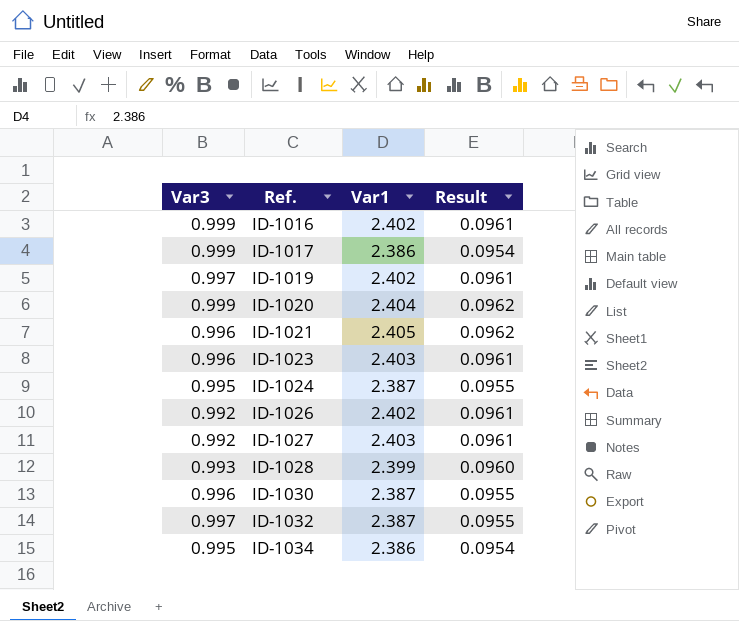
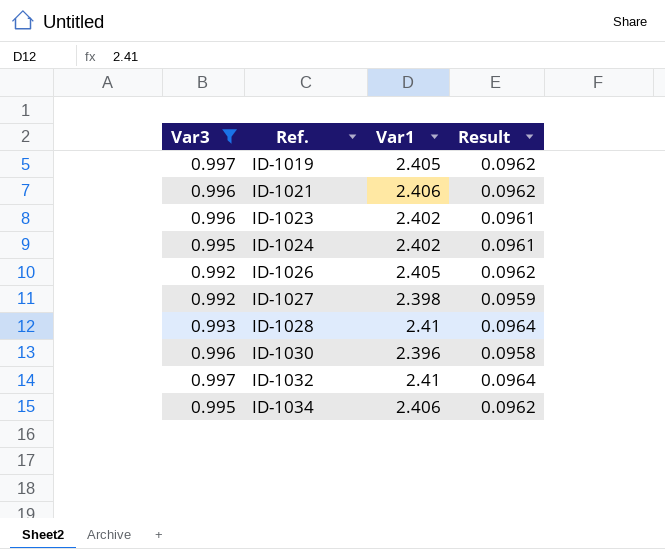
filter: none -> Var3 != 0.999
ID-1019 | Var1: 2.402 -> 2.405
ID-1019 | Result: 0.0961 -> 0.0962
ID-1021 | Var1: 2.405 -> 2.406
ID-1023 | Var1: 2.403 -> 2.402
ID-1024 | Var1: 2.387 -> 2.402
ID-1024 | Result: 0.0955 -> 0.0961
ID-1026 | Var1: 2.402 -> 2.405
ID-1026 | Result: 0.0961 -> 0.0962
ID-1027 | Var1: 2.403 -> 2.398
ID-1027 | Result: 0.0961 -> 0.0959
ID-1028 | Var1: 2.399 -> 2.41
ID-1028 | Result: 0.0960 -> 0.0964
ID-1030 | Var1: 2.387 -> 2.396
ID-1030 | Result: 0.0955 -> 0.0958
ID-1032 | Var1: 2.387 -> 2.41
ID-1032 | Result: 0.0955 -> 0.0964
ID-1034 | Var1: 2.386 -> 2.406
ID-1034 | Result: 0.0954 -> 0.0962

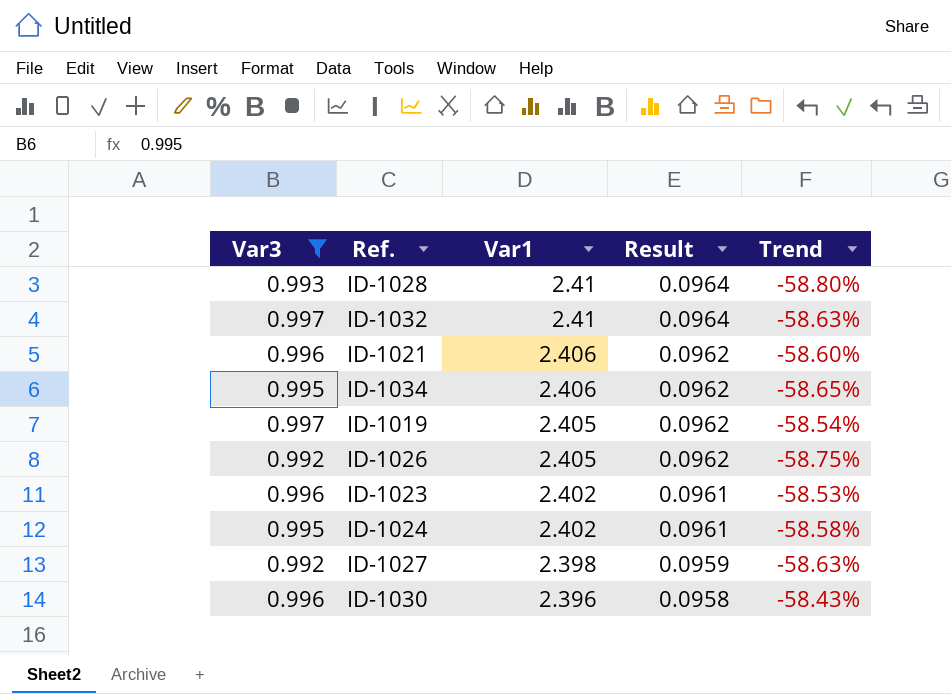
row order: Ref. ascending -> Var1 descending
column Trend | formula: none -> ([Var3] - [Var1]) / [Var1]

